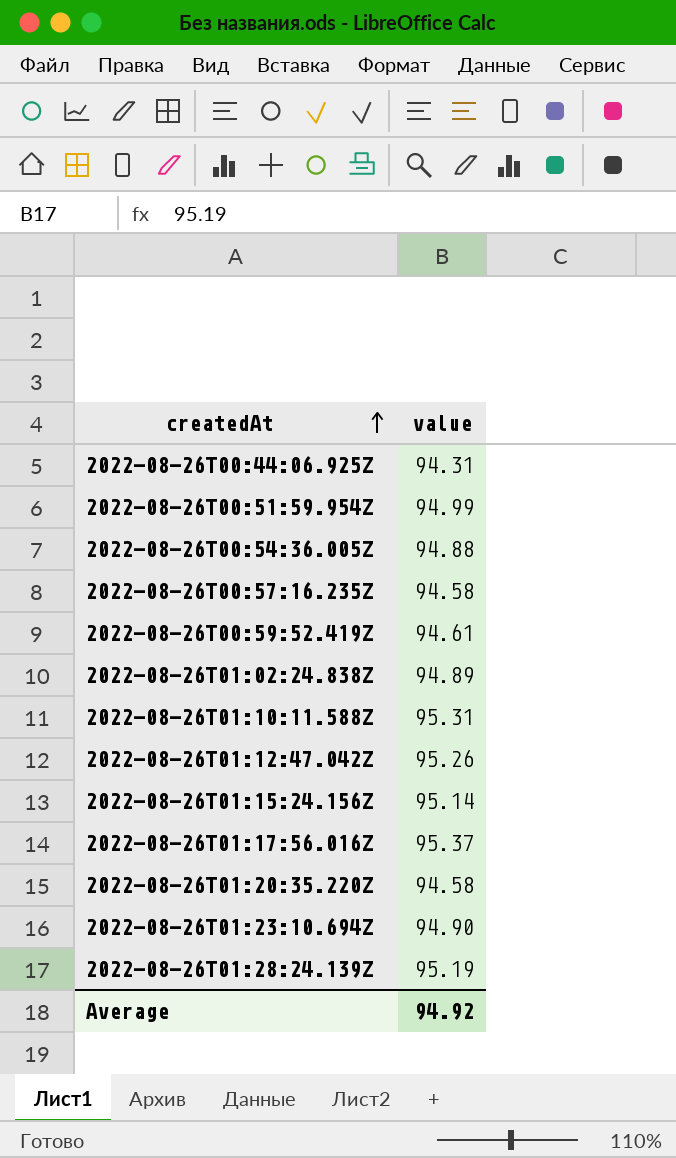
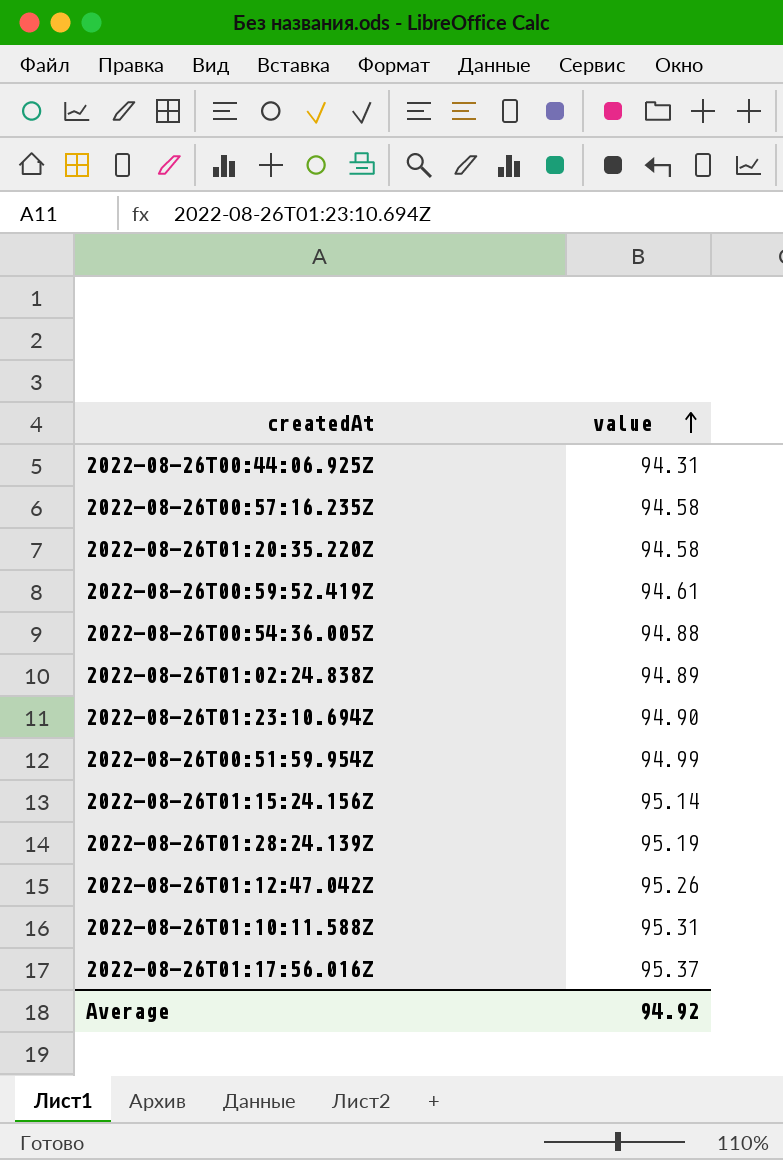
row order: createdAt ascending -> value ascending

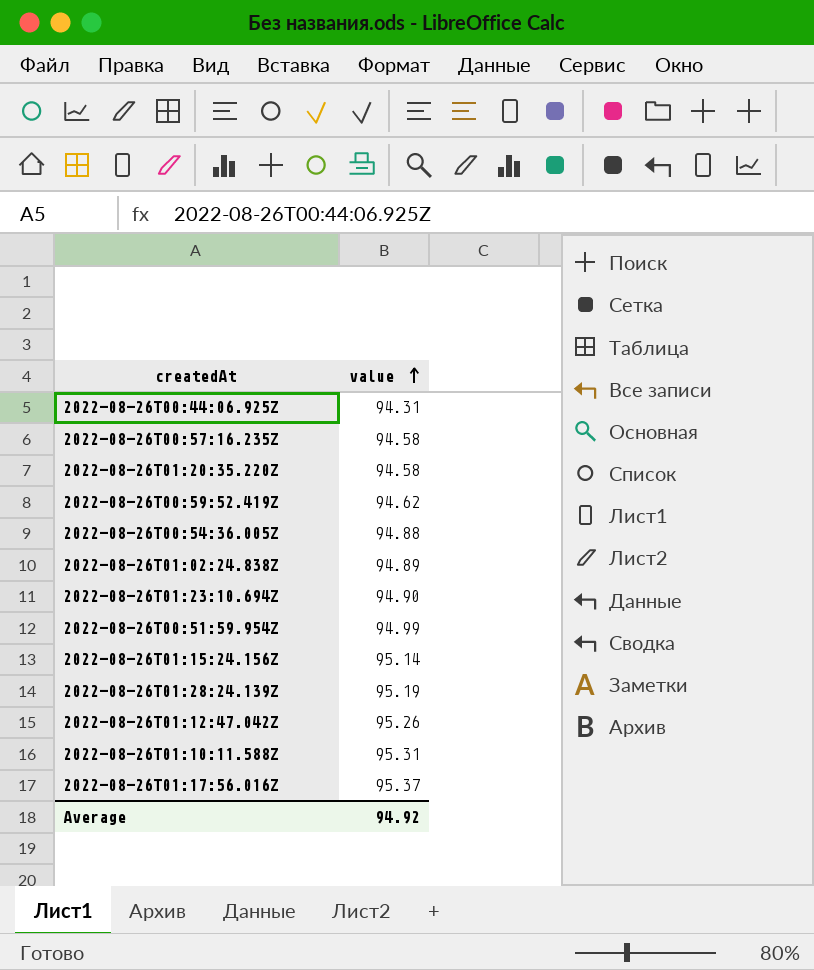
2022-08-26T00:59:52.419Z | value: 94.61 -> 94.62

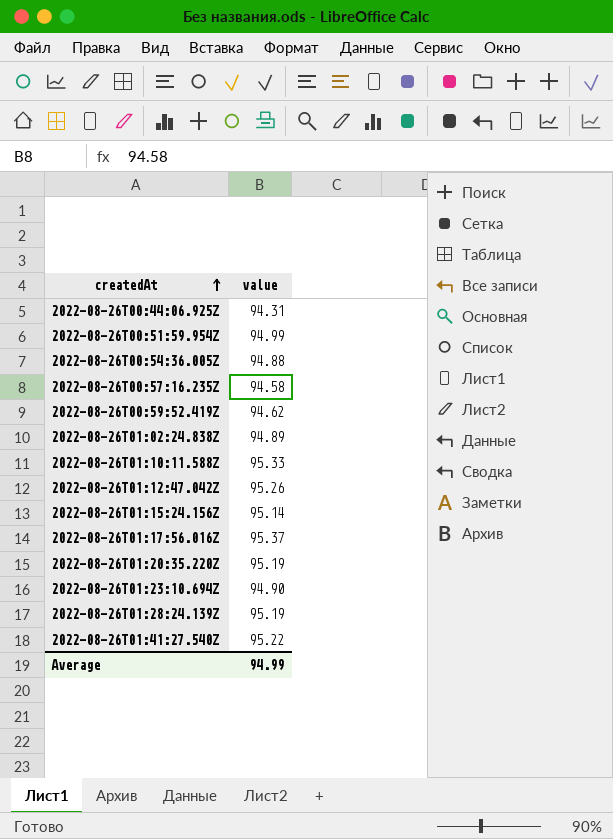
row order: value ascending -> createdAt ascending
2022-08-26T01:10:11.588Z | value: 95.31 -> 95.33
2022-08-26T01:20:35.220Z | value: 94.58 -> 95.19
row 2022-08-26T01:41:27.540Z: none -> 95.22
Average | value: 94.92 -> 94.99

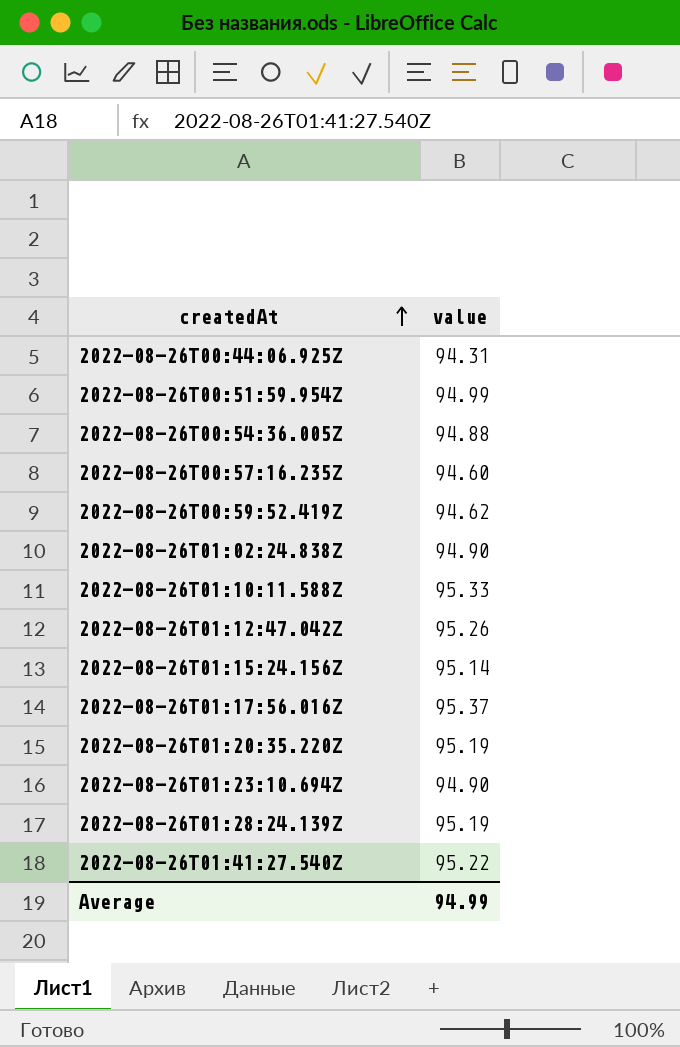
2022-08-26T00:57:16.235Z | value: 94.58 -> 94.60
2022-08-26T01:02:24.838Z | value: 94.89 -> 94.90

